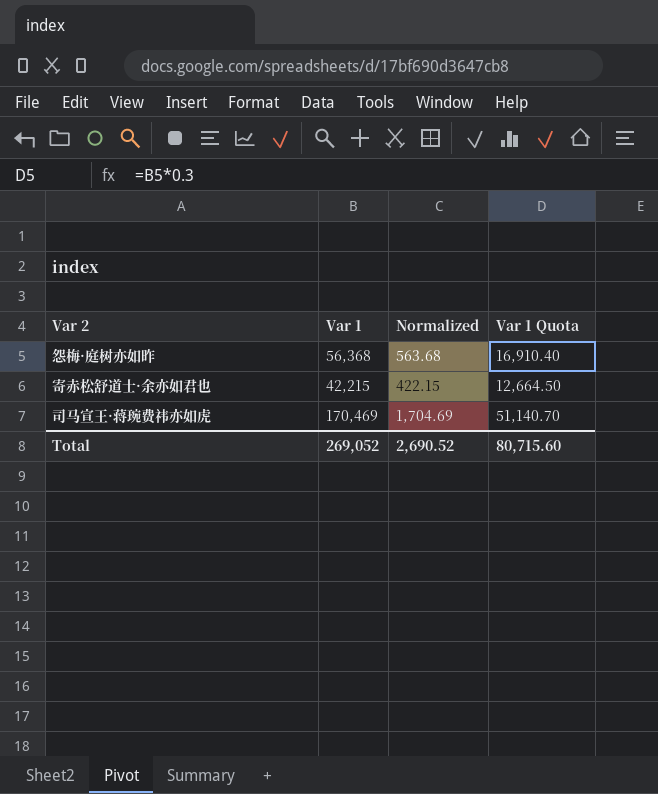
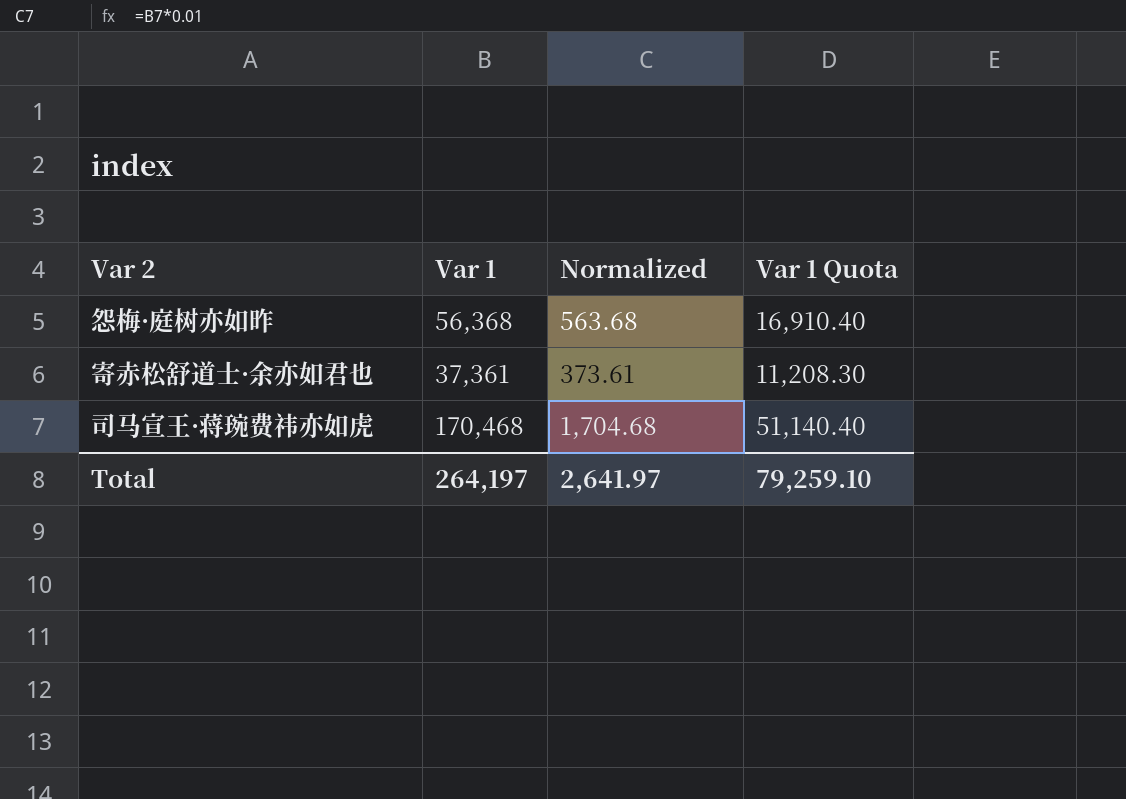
寄赤松舒道士·余亦如君也 | Var 1: 42,215 -> 37,361
寄赤松舒道士·余亦如君也 | Normalized: 422.15 -> 373.61
寄赤松舒道士·余亦如君也 | Var 1 Quota: 12,664.50 -> 11,208.30
司马宣王·蒋琬费祎亦如虎 | Var 1: 170,469 -> 170,468
司马宣王·蒋琬费祎亦如虎 | Normalized: 1,704.69 -> 1,704.68
司马宣王·蒋琬费祎亦如虎 | Var 1 Quota: 51,140.70 -> 51,140.40
Total | Var 1: 269,052 -> 264,197
Total | Normalized: 2,690.52 -> 2,641.97
Total | Var 1 Quota: 80,715.60 -> 79,259.10

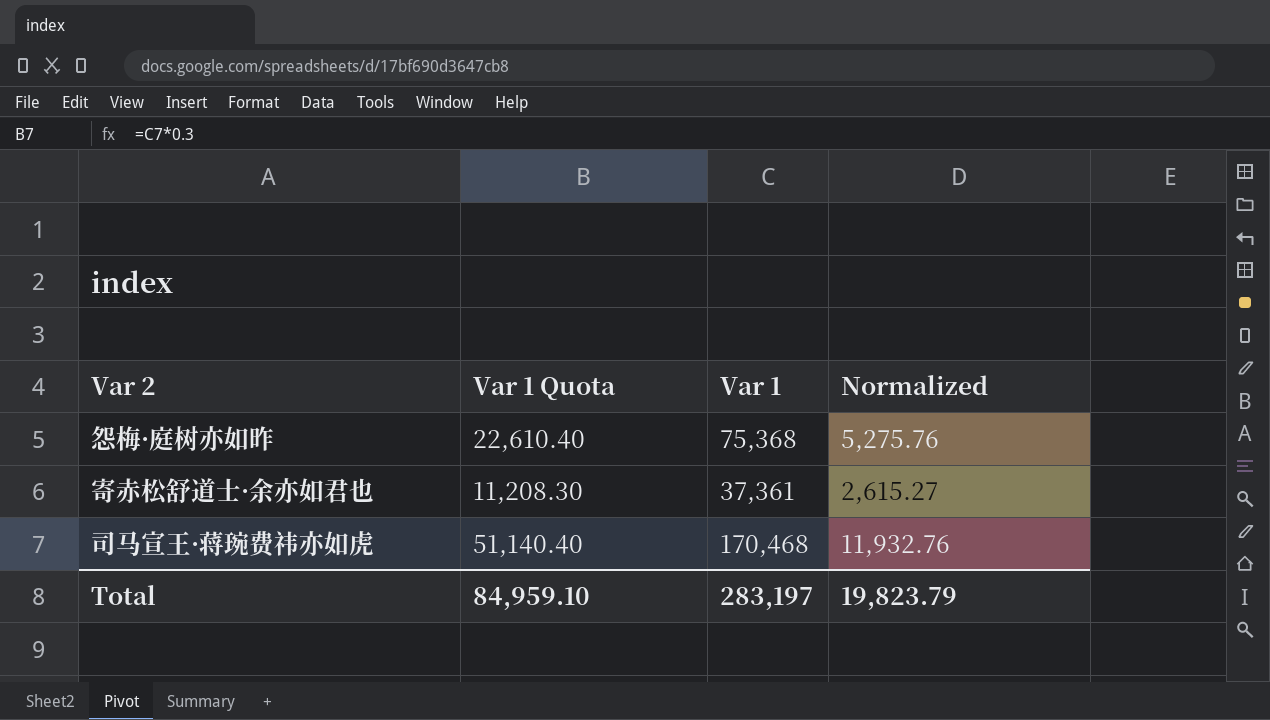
column Var 1 Quota | position: 4 -> 2
column Normalized | formula: [Var 1] * 0.01 -> [Var 1] * 0.07
怨梅·庭树亦如昨 | Var 1 Quota: 16,910.40 -> 22,610.40
怨梅·庭树亦如昨 | Var 1: 56,368 -> 75,368
Total | Var 1 Quota: 79,259.10 -> 84,959.10
Total | Var 1: 264,197 -> 283,197
Total | Normalized: 2,641.97 -> 19,823.79

